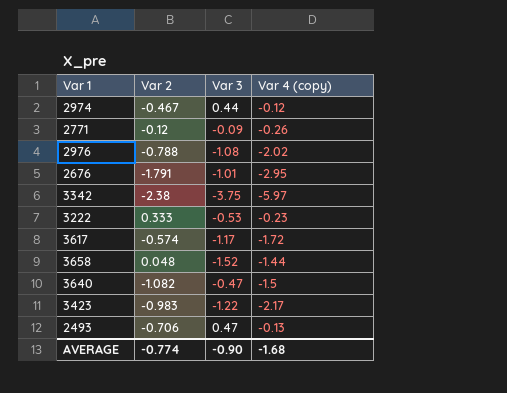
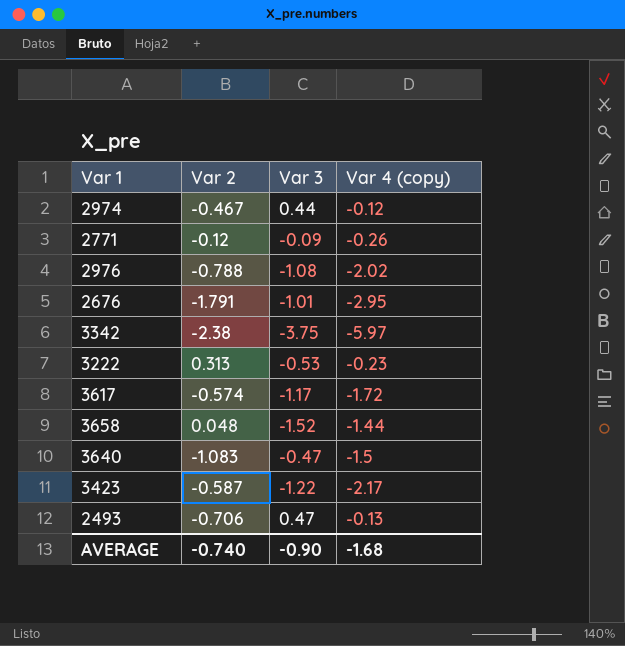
3222 | Var 2: 0.333 -> 0.313
3640 | Var 2: -1.082 -> -1.083
3423 | Var 2: -0.983 -> -0.587
AVERAGE | Var 2: -0.774 -> -0.740

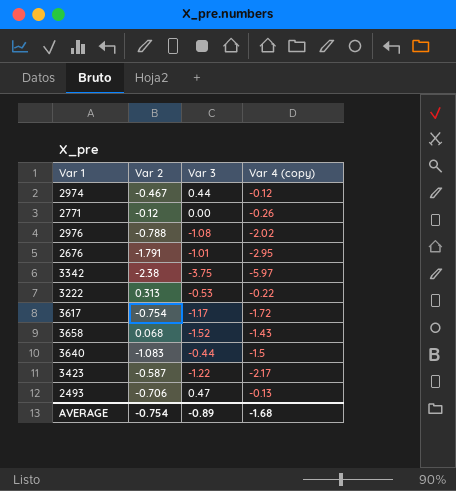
2771 | Var 3: -0.09 -> 0.00
3222 | Var 4 (copy): -0.23 -> -0.22
3617 | Var 2: -0.574 -> -0.754
3658 | Var 2: 0.048 -> 0.068
3658 | Var 4 (copy): -1.44 -> -1.43
3640 | Var 3: -0.47 -> -0.44
AVERAGE | Var 2: -0.740 -> -0.754
AVERAGE | Var 3: -0.90 -> -0.89

